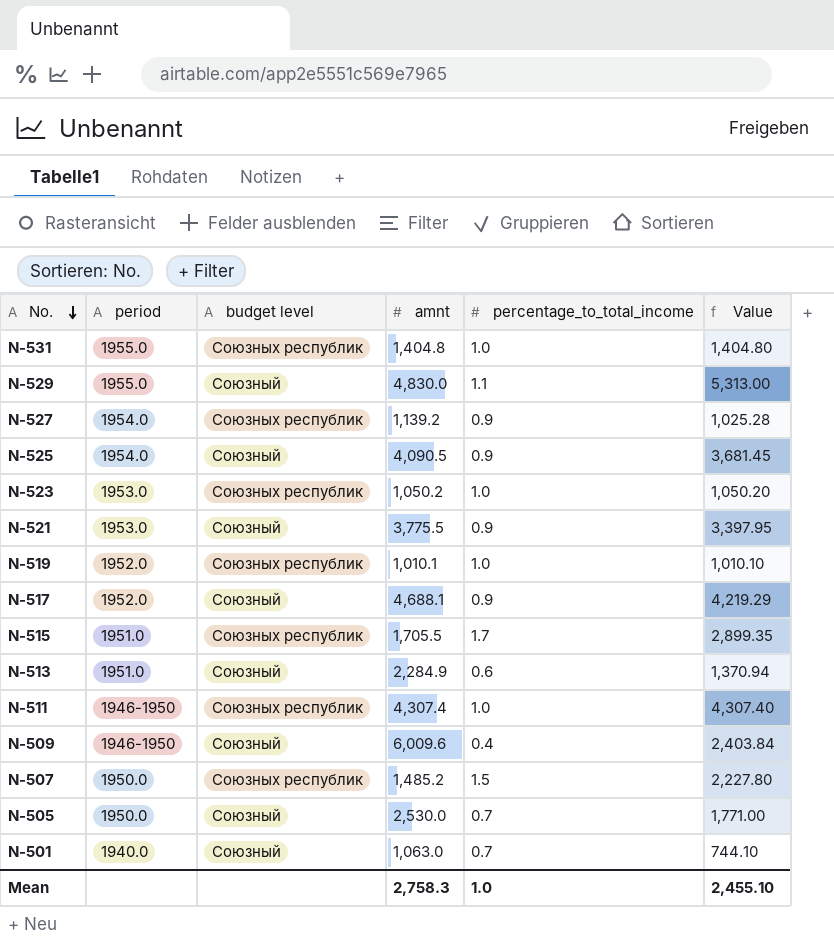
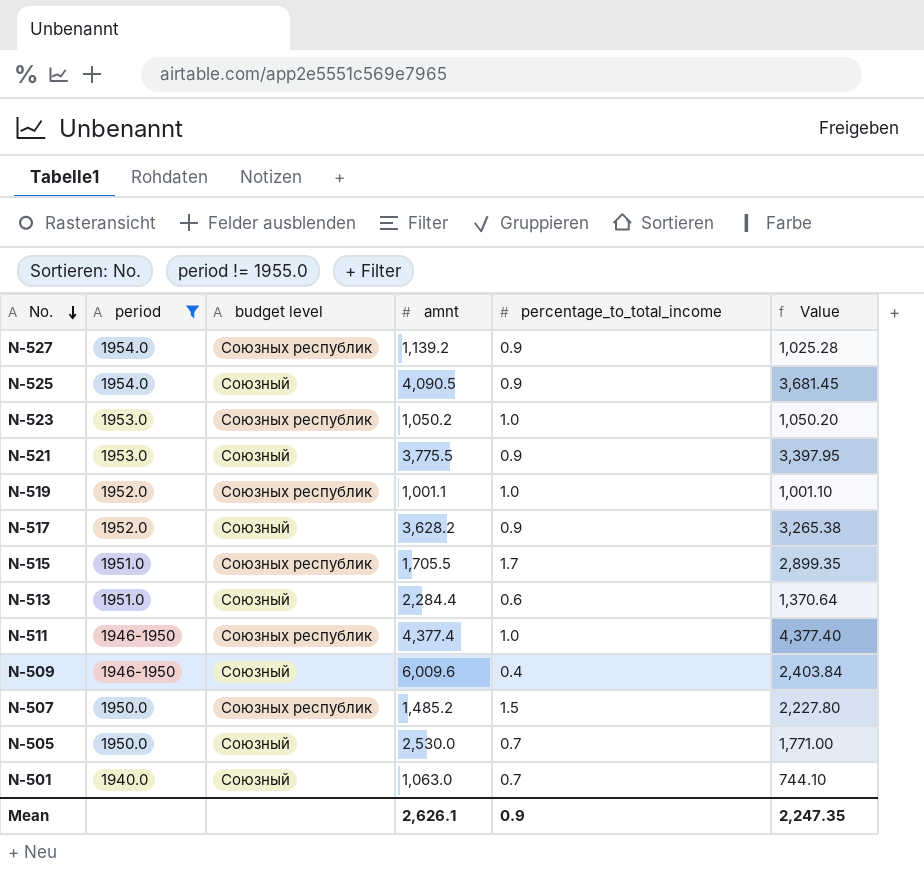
filter: none -> period != 1955.0
N-519 | amnt: 1,010.1 -> 1,001.1
N-519 | Value: 1,010.10 -> 1,001.10
N-517 | amnt: 4,688.1 -> 3,628.2
N-517 | Value: 4,219.29 -> 3,265.38
N-513 | amnt: 2,284.9 -> 2,284.4
N-513 | Value: 1,370.94 -> 1,370.64
N-511 | amnt: 4,307.4 -> 4,377.4
N-511 | Value: 4,307.40 -> 4,377.40
Mean | amnt: 2,758.3 -> 2,626.1
Mean | percentage_to_total_income: 1.0 -> 0.9
Mean | Value: 2,455.10 -> 2,247.35

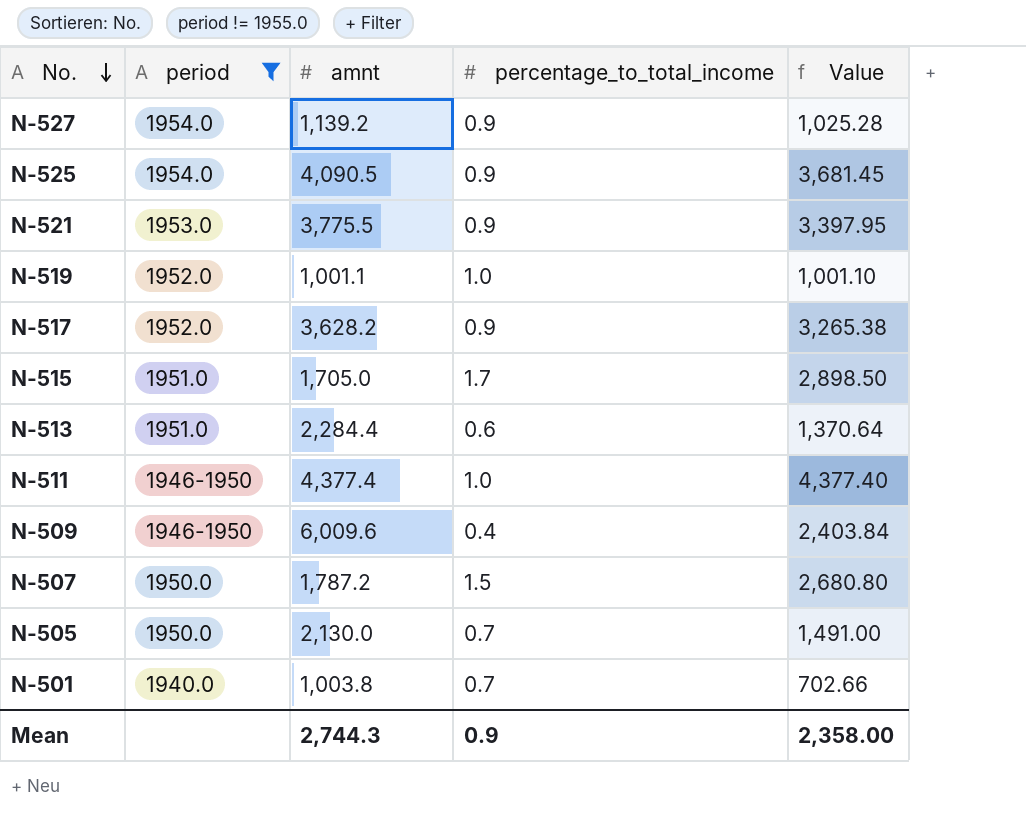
column budget level | position: 3 -> none
row N-523: 1953.0 | Союзных республик | 1,050.2 | 1.0 | 1,050.20 -> none
N-515 | amnt: 1,705.5 -> 1,705.0
N-515 | Value: 2,899.35 -> 2,898.50
N-507 | amnt: 1,485.2 -> 1,787.2
N-507 | Value: 2,227.80 -> 2,680.80
N-505 | amnt: 2,530.0 -> 2,130.0
N-505 | Value: 1,771.00 -> 1,491.00
N-501 | amnt: 1,063.0 -> 1,003.8
N-501 | Value: 744.10 -> 702.66
Mean | amnt: 2,626.1 -> 2,744.3
Mean | Value: 2,247.35 -> 2,358.00

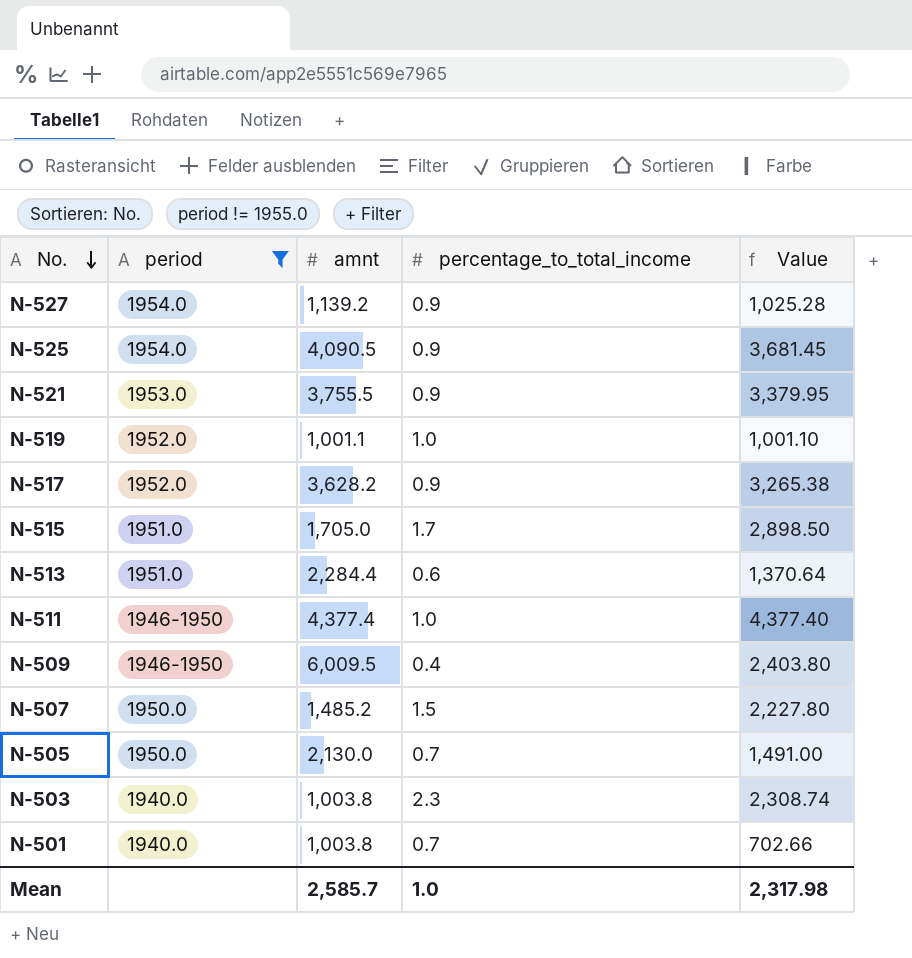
N-521 | amnt: 3,775.5 -> 3,755.5
N-521 | Value: 3,397.95 -> 3,379.95
N-509 | amnt: 6,009.6 -> 6,009.5
N-509 | Value: 2,403.84 -> 2,403.80
N-507 | amnt: 1,787.2 -> 1,485.2
N-507 | Value: 2,680.80 -> 2,227.80
row N-503: none -> 1940.0 | 1,003.8 | 2.3 | 2,308.74
Mean | amnt: 2,744.3 -> 2,585.7
Mean | percentage_to_total_income: 0.9 -> 1.0
Mean | Value: 2,358.00 -> 2,317.98

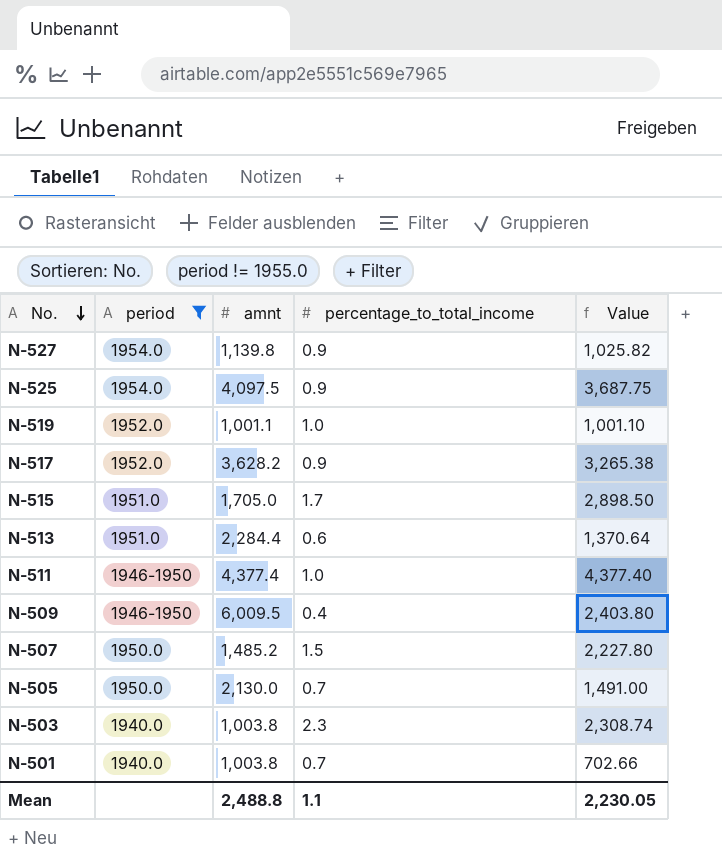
row N-521: 1953.0 | 3,755.5 | 0.9 | 3,379.95 -> none
N-527 | amnt: 1,139.2 -> 1,139.8
N-527 | Value: 1,025.28 -> 1,025.82
N-525 | amnt: 4,090.5 -> 4,097.5
N-525 | Value: 3,681.45 -> 3,687.75
Mean | amnt: 2,585.7 -> 2,488.8
Mean | percentage_to_total_income: 1.0 -> 1.1
Mean | Value: 2,317.98 -> 2,230.05

